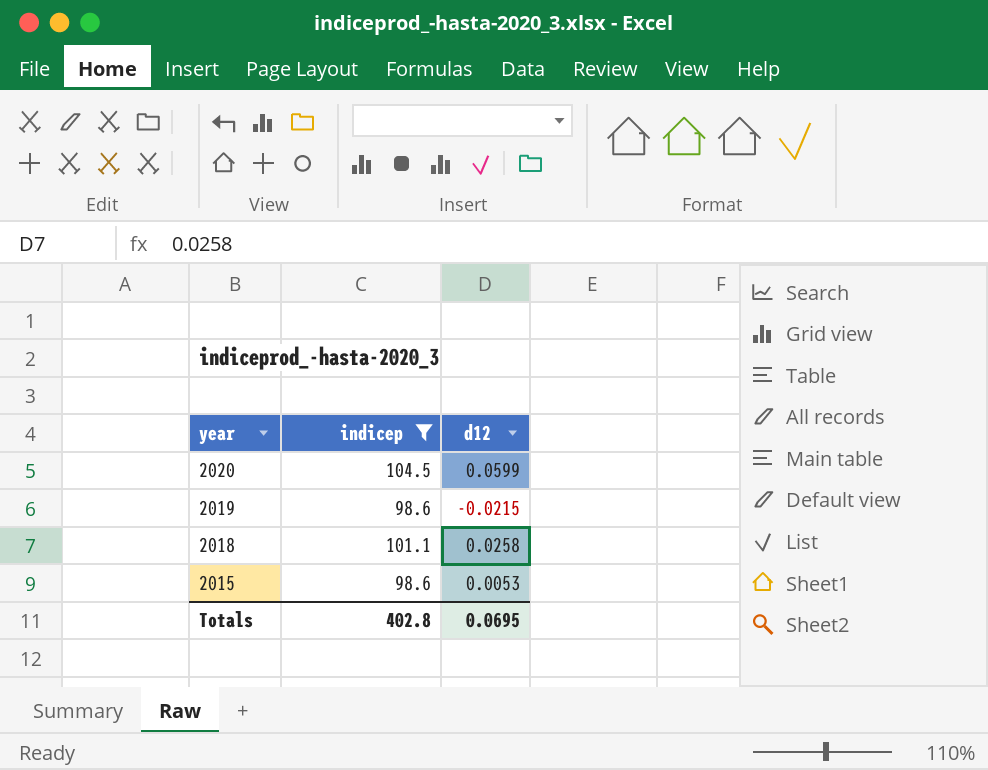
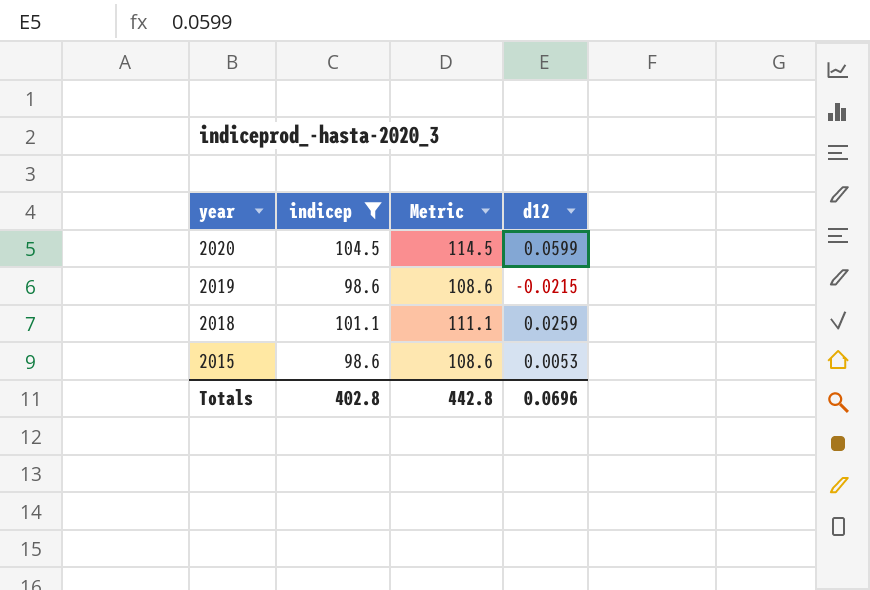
column Metric | formula: none -> [indicep] + 10
2018 | d12: 0.0258 -> 0.0259
Totals | d12: 0.0695 -> 0.0696

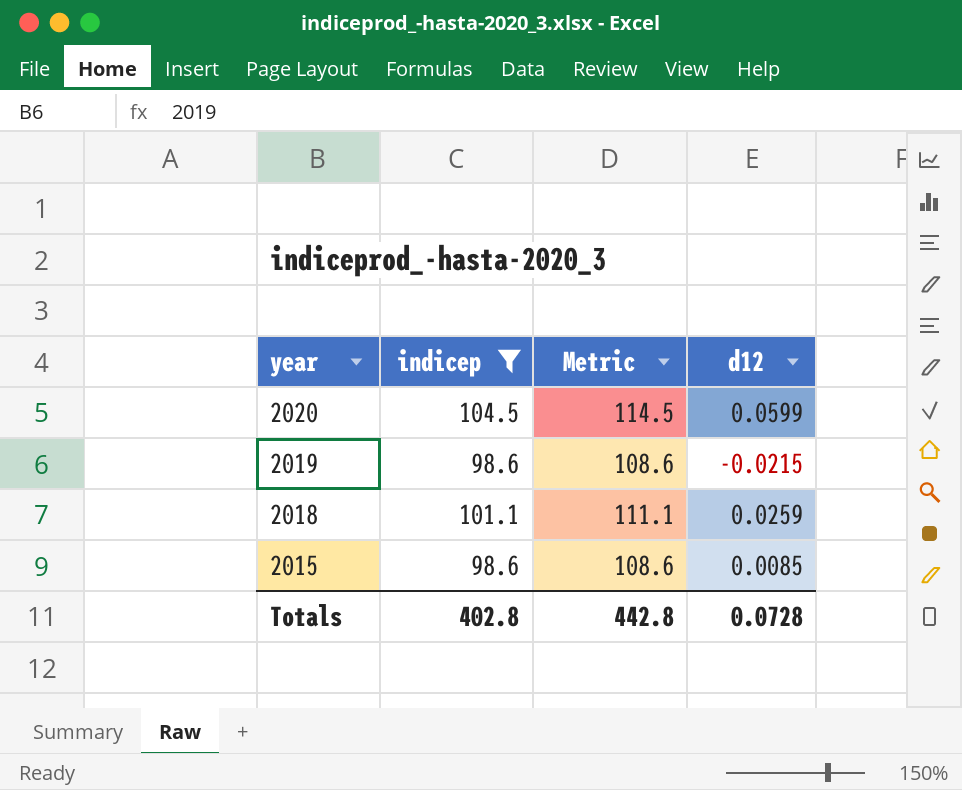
2015 | d12: 0.0053 -> 0.0085
Totals | d12: 0.0696 -> 0.0728

